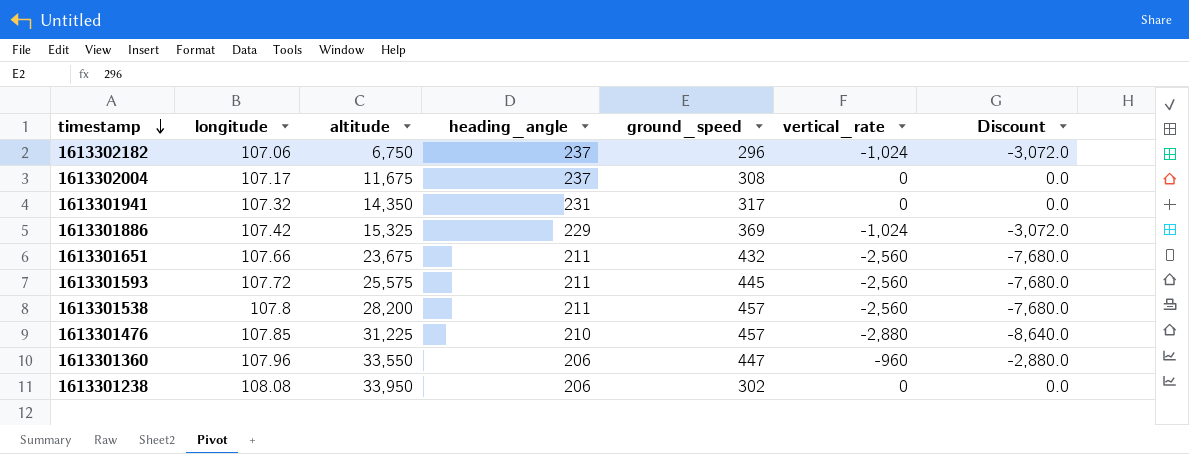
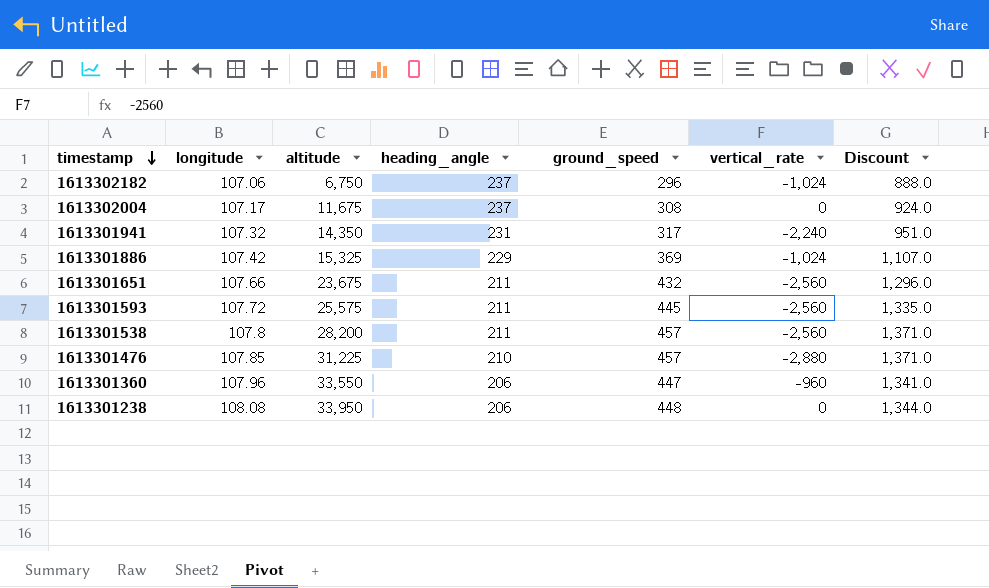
column Discount | formula: [vertical_rate] * 3 -> [ground_speed] * 3
1613301941 | vertical_rate: 0 -> -2,240
1613301238 | ground_speed: 302 -> 448

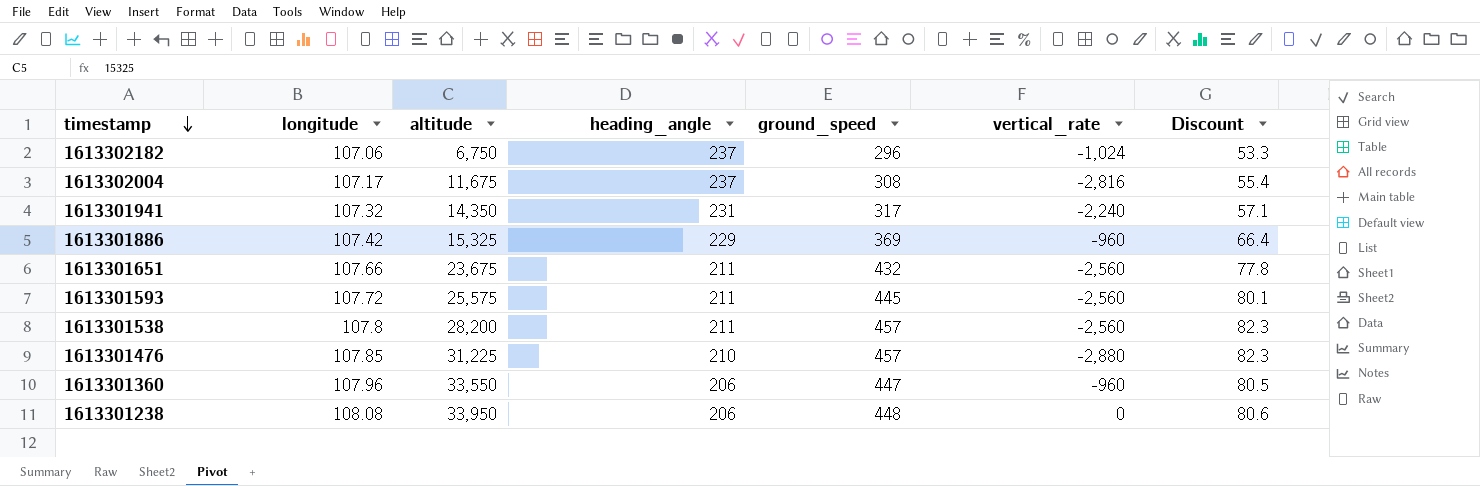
column Discount | formula: [ground_speed] * 3 -> [ground_speed] * 0.18
1613302004 | vertical_rate: 0 -> -2,816
1613301886 | vertical_rate: -1,024 -> -960

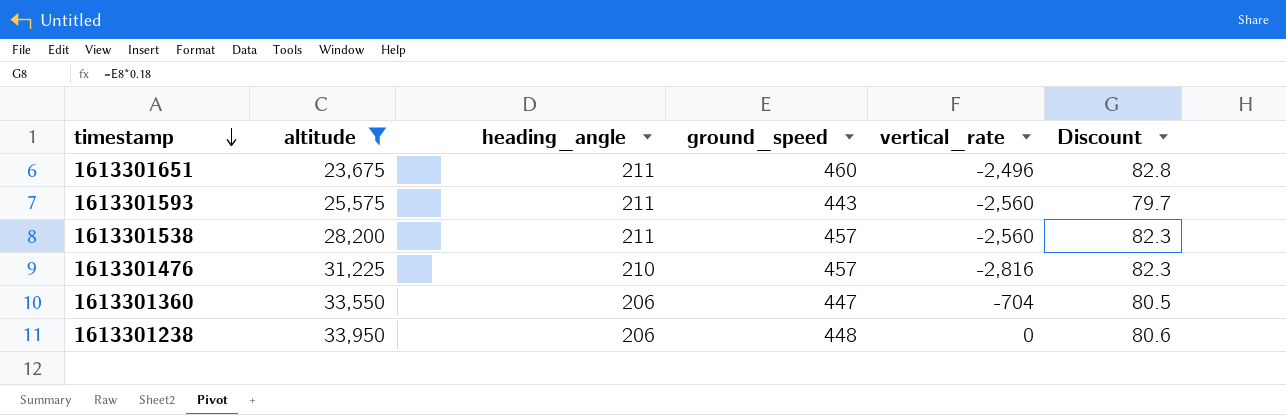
filter: none -> altitude >= 23,675
column longitude | position: 2 -> none
1613301651 | ground_speed: 432 -> 460
1613301651 | vertical_rate: -2,560 -> -2,496
1613301651 | Discount: 77.8 -> 82.8
1613301593 | ground_speed: 445 -> 443
1613301593 | Discount: 80.1 -> 79.7
1613301476 | vertical_rate: -2,880 -> -2,816
1613301360 | vertical_rate: -960 -> -704

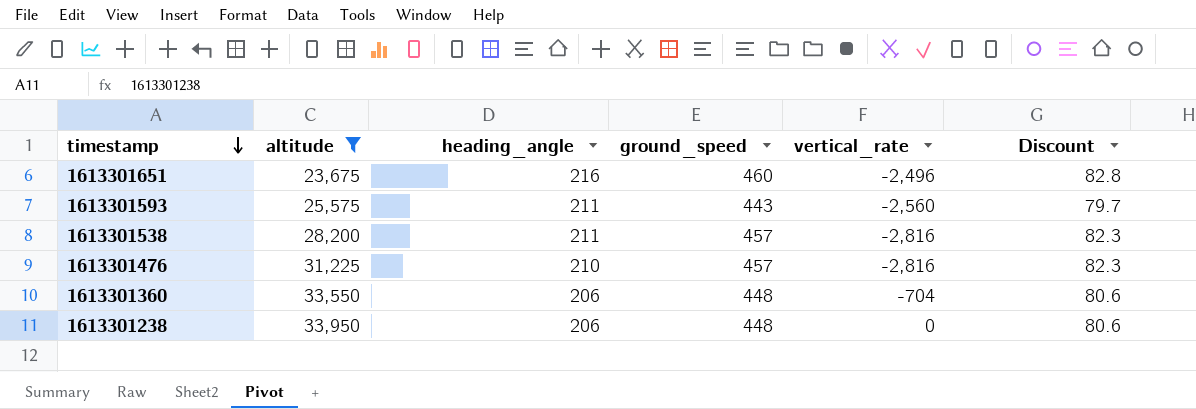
1613301651 | heading_angle: 211 -> 216
1613301538 | vertical_rate: -2,560 -> -2,816
1613301360 | ground_speed: 447 -> 448
1613301360 | Discount: 80.5 -> 80.6

